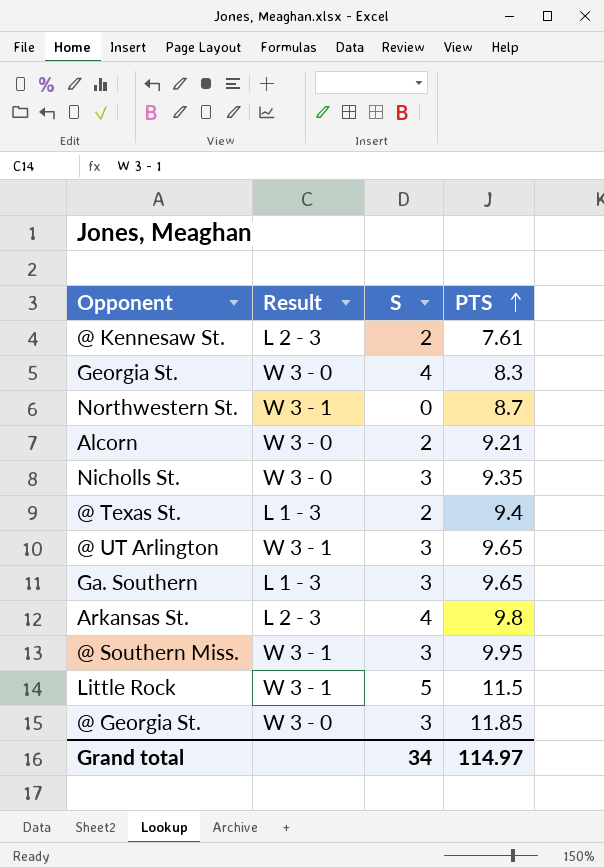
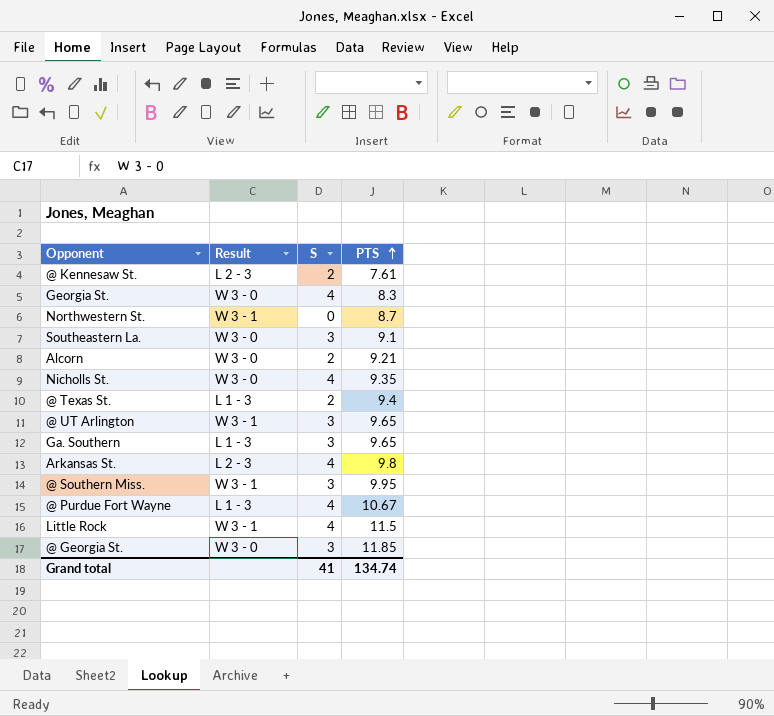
row Southeastern La.: none -> W 3 - 0 | 3 | 9.1
Nicholls St. | S: 3 -> 4
row @ Purdue Fort Wayne: none -> L 1 - 3 | 4 | 10.67
Little Rock | S: 5 -> 4
Grand total | S: 34 -> 41
Grand total | PTS: 114.97 -> 134.74

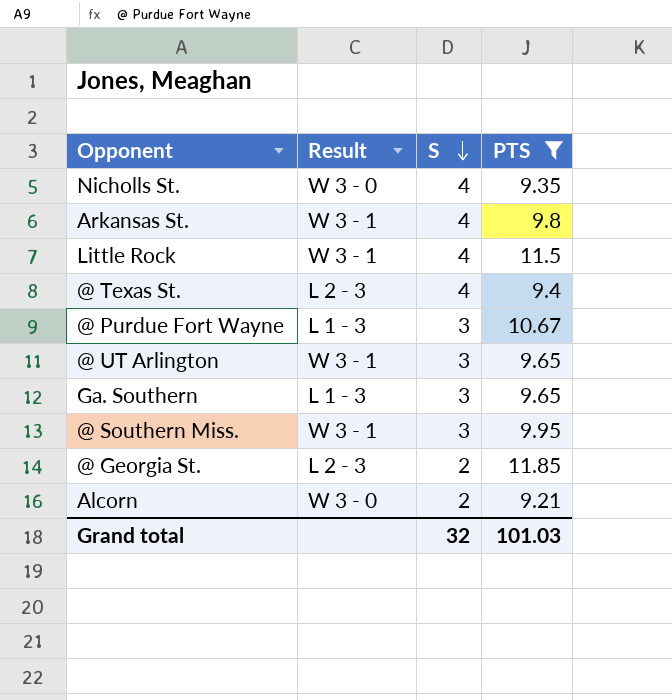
filter: none -> PTS >= 9.21
row order: PTS ascending -> S descending
Arkansas St. | Result: L 2 - 3 -> W 3 - 1
@ Texas St. | Result: L 1 - 3 -> L 2 - 3
@ Texas St. | S: 2 -> 4
@ Purdue Fort Wayne | S: 4 -> 3
@ Georgia St. | Result: W 3 - 0 -> L 2 - 3
@ Georgia St. | S: 3 -> 2
Grand total | S: 41 -> 32
Grand total | PTS: 134.74 -> 101.03

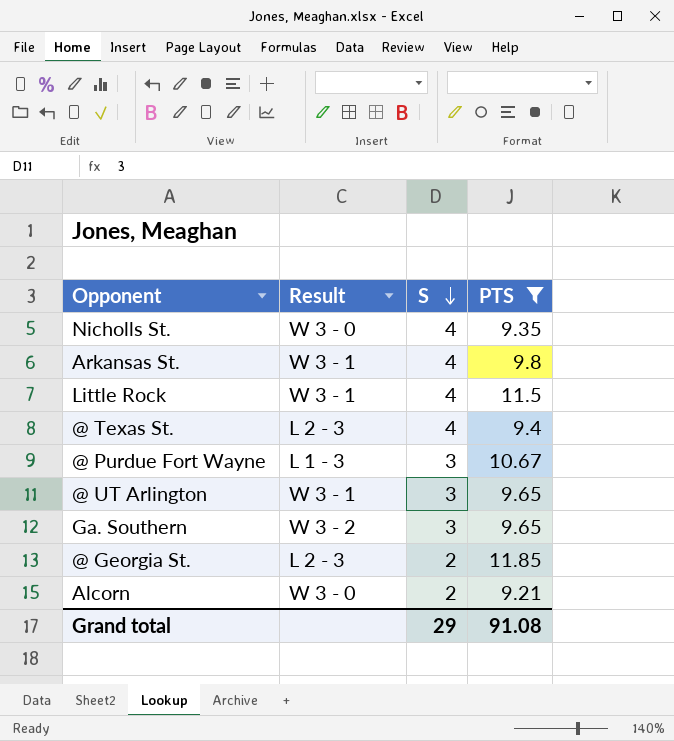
row @ Southern Miss.: W 3 - 1 | 3 | 9.95 -> none
Ga. Southern | Result: L 1 - 3 -> W 3 - 2
Grand total | S: 32 -> 29
Grand total | PTS: 101.03 -> 91.08

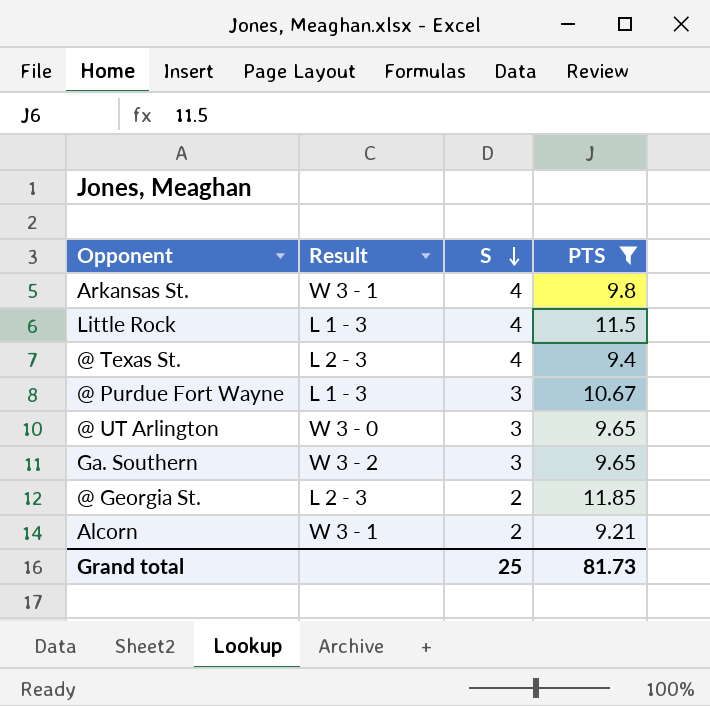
row Nicholls St.: W 3 - 0 | 4 | 9.35 -> none
Little Rock | Result: W 3 - 1 -> L 1 - 3
@ UT Arlington | Result: W 3 - 1 -> W 3 - 0
Alcorn | Result: W 3 - 0 -> W 3 - 1
Grand total | S: 29 -> 25
Grand total | PTS: 91.08 -> 81.73

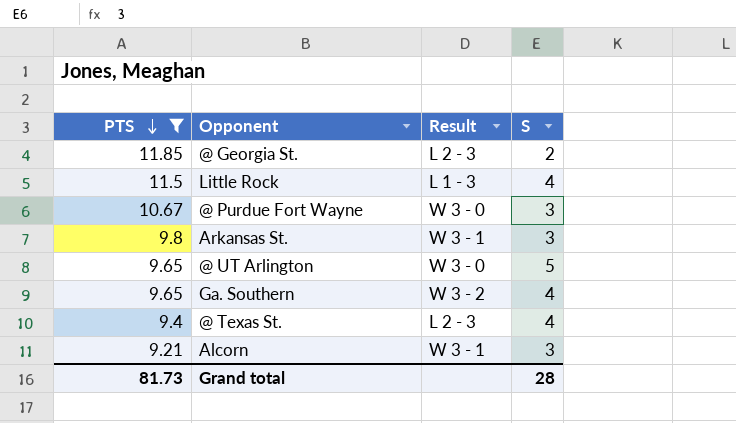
row order: S descending -> PTS descending
column PTS | position: 4 -> 1
@ Purdue Fort Wayne | Result: L 1 - 3 -> W 3 - 0
Arkansas St. | S: 4 -> 3
@ UT Arlington | S: 3 -> 5
Ga. Southern | S: 3 -> 4
Alcorn | S: 2 -> 3
Grand total | S: 25 -> 28

